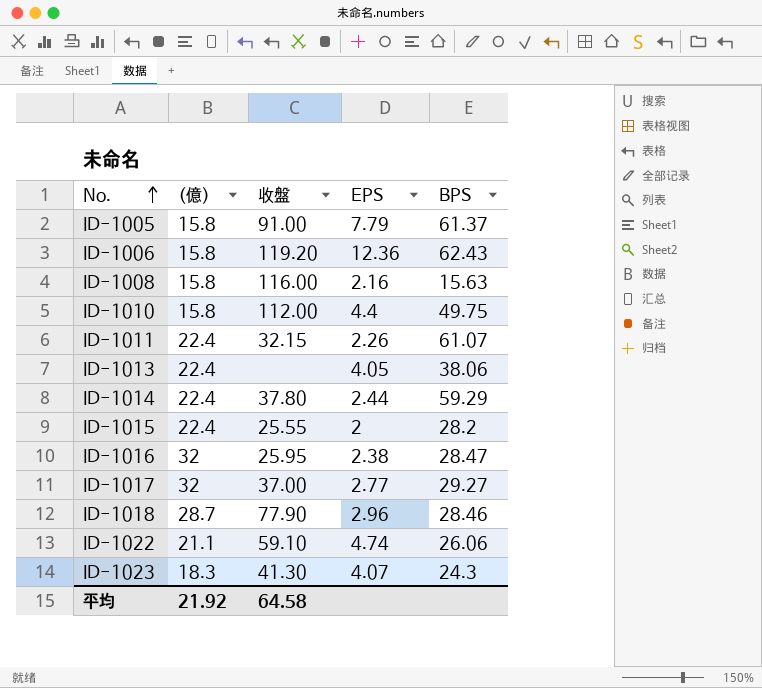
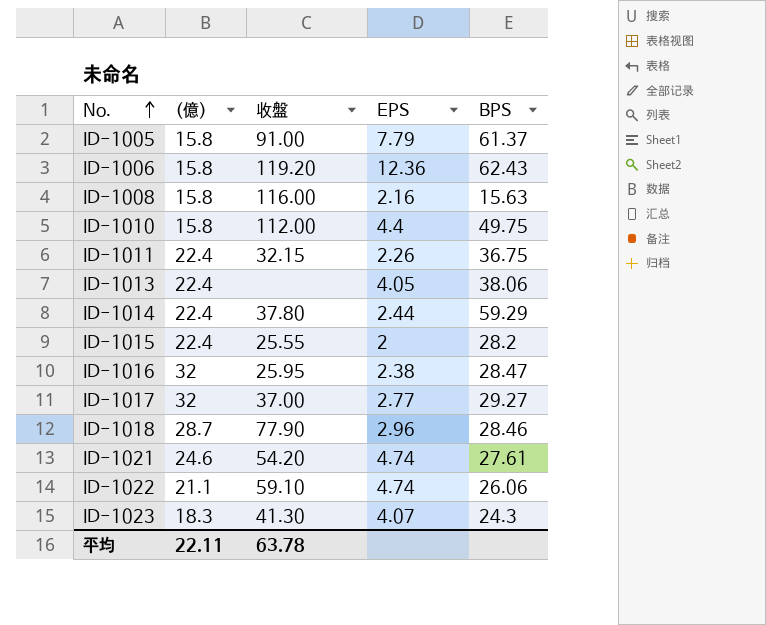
ID-1011 | BPS: 61.07 -> 36.75
row ID-1021: none -> 24.6 | 54.20 | 4.74 | 27.61
平均 | (億): 21.92 -> 22.11
平均 | 收盤: 64.58 -> 63.78

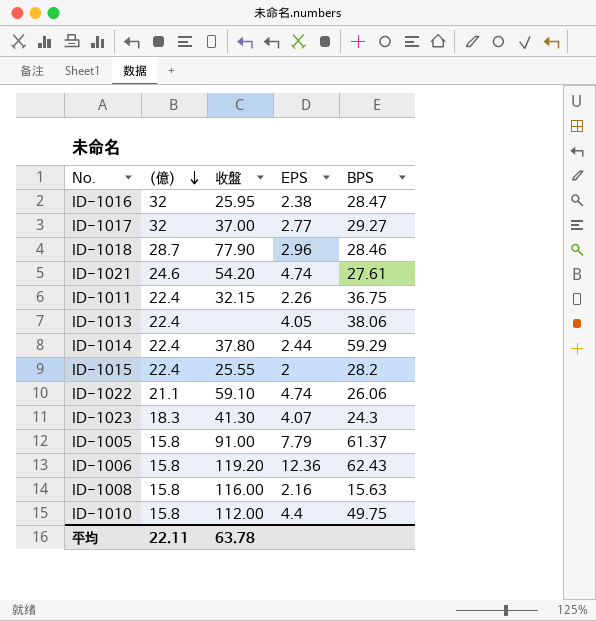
row order: No. ascending -> (億) descending

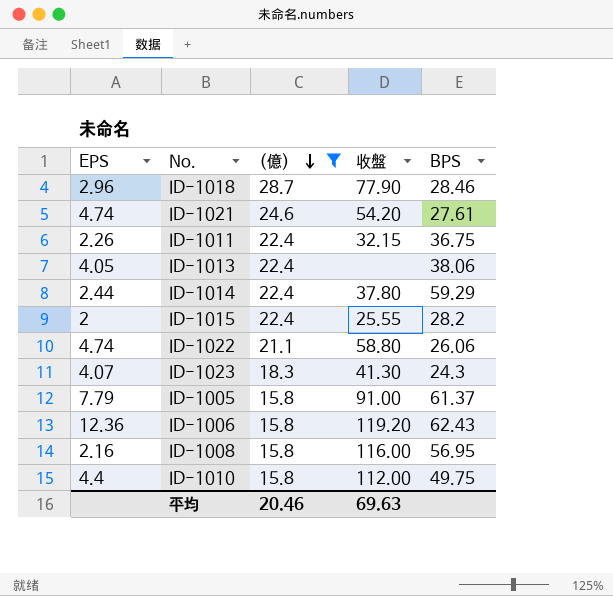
filter: none -> (億) != 32
column EPS | position: 4 -> 1
ID-1022 | 收盤: 59.10 -> 58.80
ID-1008 | BPS: 15.63 -> 56.95
平均 | (億): 22.11 -> 20.46
平均 | 收盤: 63.78 -> 69.63

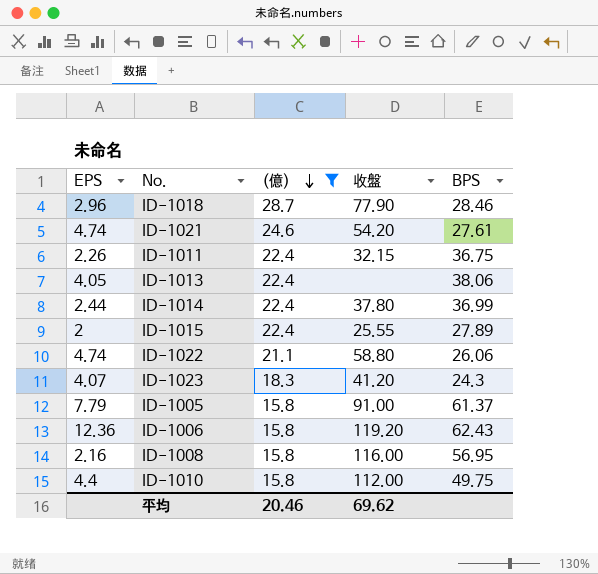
ID-1014 | BPS: 59.29 -> 36.99
ID-1015 | BPS: 28.2 -> 27.89
ID-1023 | 收盤: 41.30 -> 41.20
平均 | 收盤: 69.63 -> 69.62

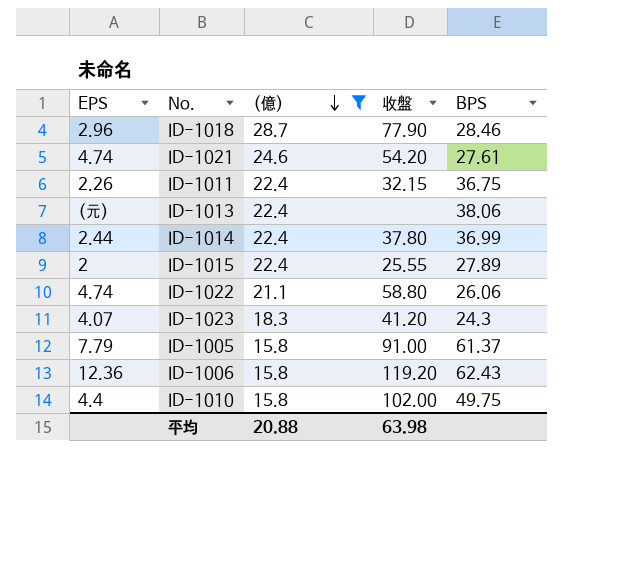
row ID-1008: 2.16 | 15.8 | 116.00 | 56.95 -> none
ID-1013 | EPS: 4.05 -> (元)
ID-1010 | 收盤: 112.00 -> 102.00
平均 | (億): 20.46 -> 20.88
平均 | 收盤: 69.62 -> 63.98

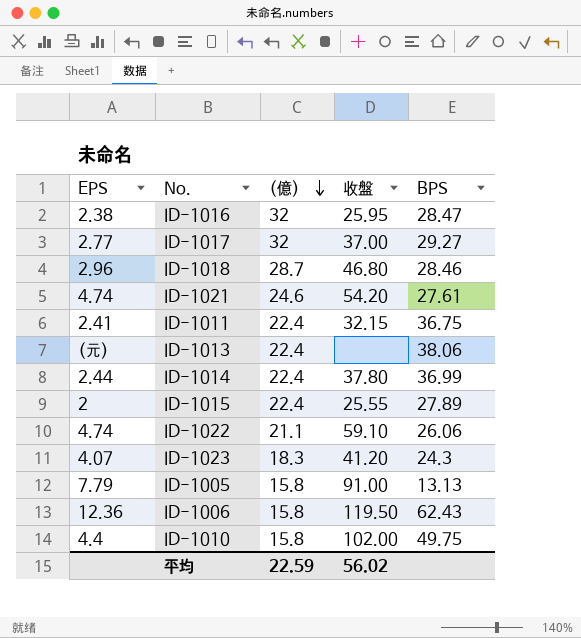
filter: (億) != 32 -> none
ID-1018 | 收盤: 77.90 -> 46.80
ID-1011 | EPS: 2.26 -> 2.41
ID-1022 | 收盤: 58.80 -> 59.10
ID-1005 | BPS: 61.37 -> 13.13
ID-1006 | 收盤: 119.20 -> 119.50
平均 | (億): 20.88 -> 22.59
平均 | 收盤: 63.98 -> 56.02

